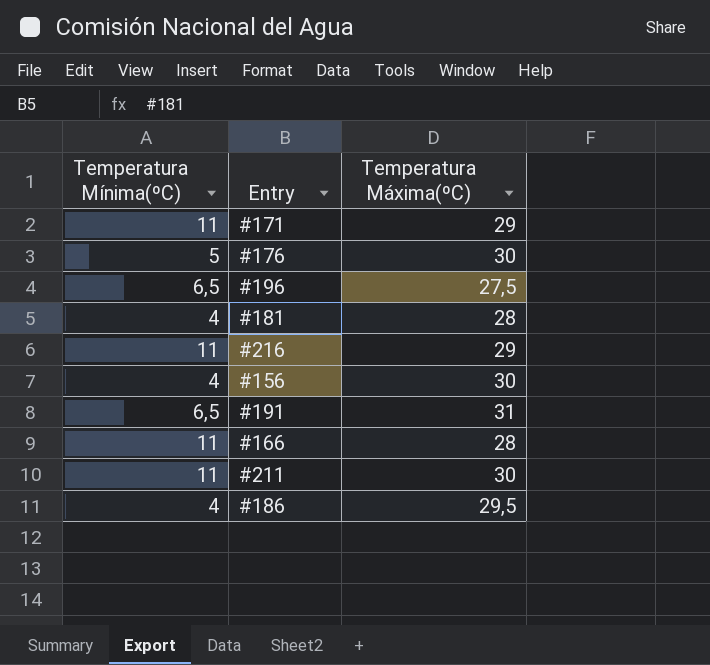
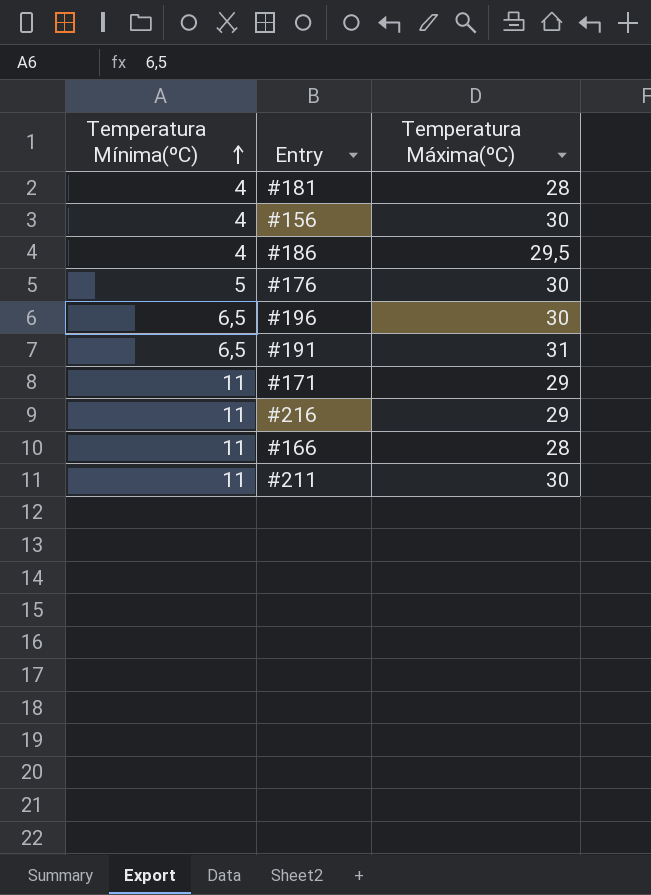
row order: none -> Temperatura Mínima(ºC) ascending
#196 | Temperatura Máxima(ºC): 27,5 -> 30

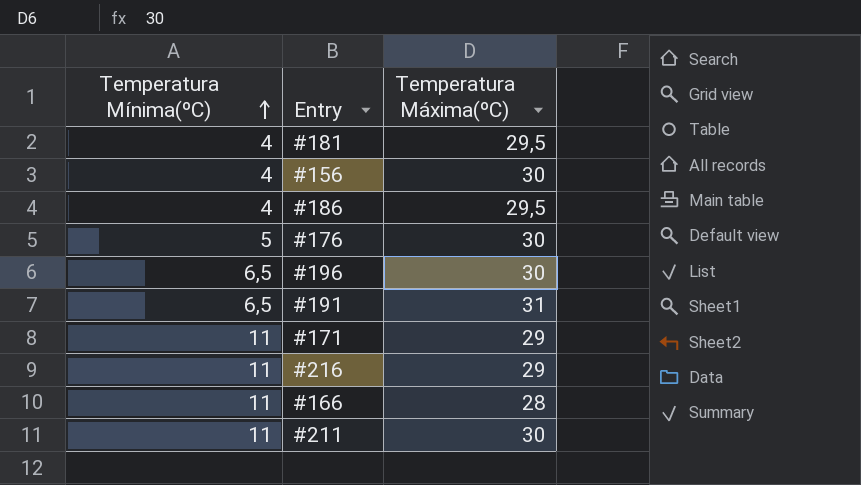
#181 | Temperatura Máxima(ºC): 28 -> 29,5

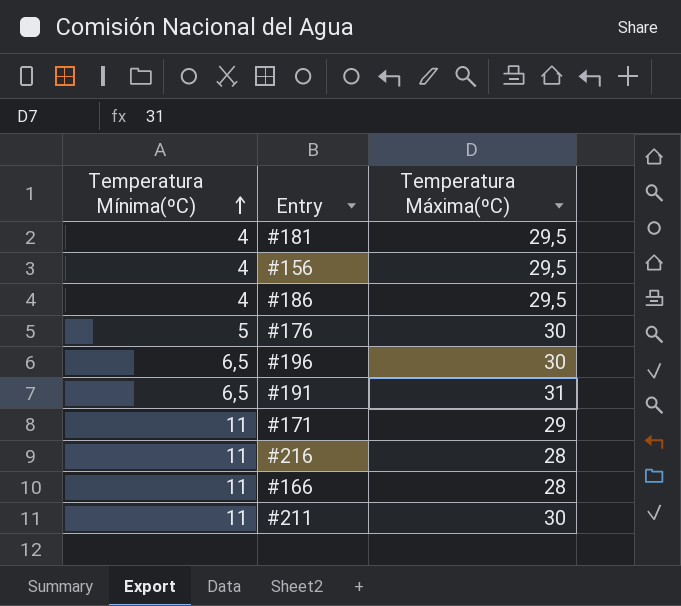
#156 | Temperatura Máxima(ºC): 30 -> 29,5
#216 | Temperatura Máxima(ºC): 29 -> 28

